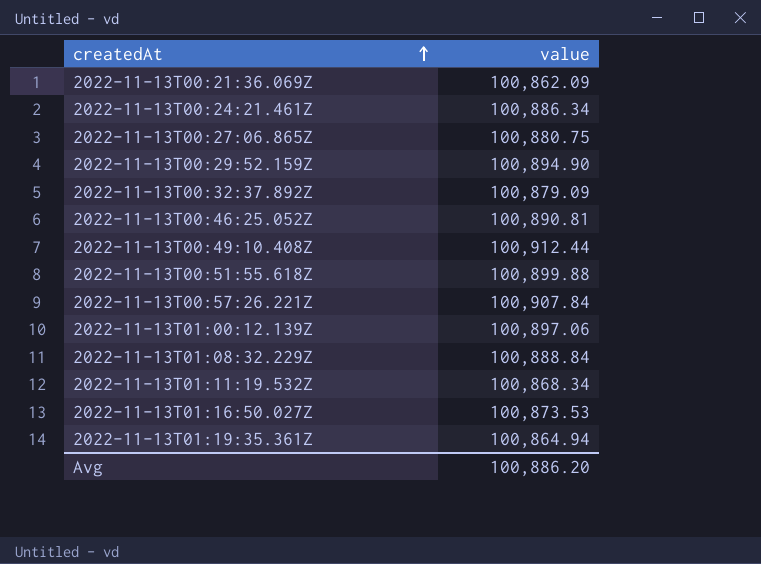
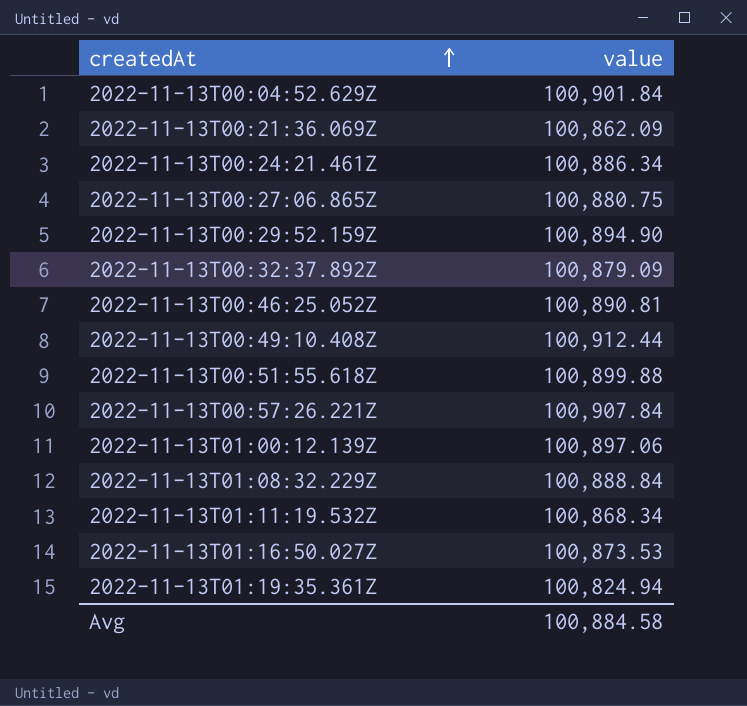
row 2022-11-13T00:04:52.629Z: none -> 100,901.84
2022-11-13T01:19:35.361Z | value: 100,864.94 -> 100,824.94
Avg | value: 100,886.20 -> 100,884.58

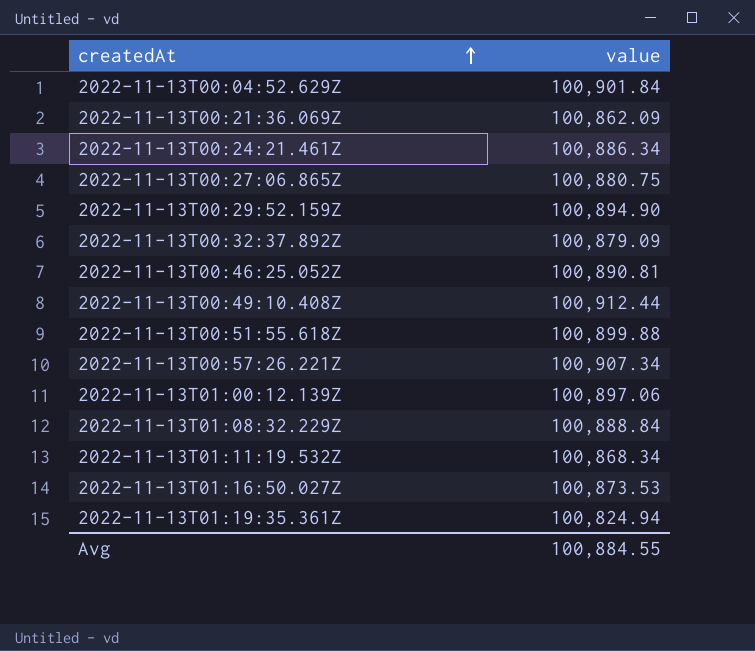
2022-11-13T00:57:26.221Z | value: 100,907.84 -> 100,907.34
Avg | value: 100,884.58 -> 100,884.55

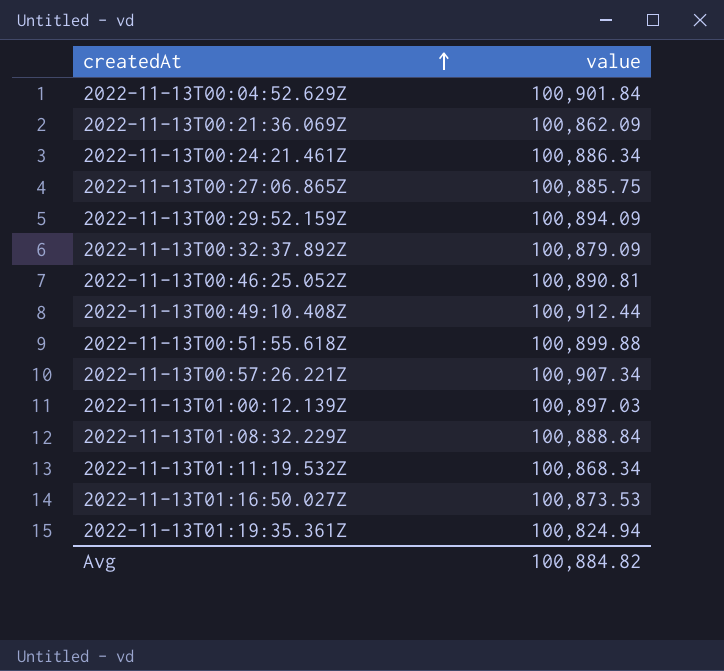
2022-11-13T00:27:06.865Z | value: 100,880.75 -> 100,885.75
2022-11-13T00:29:52.159Z | value: 100,894.90 -> 100,894.09
2022-11-13T01:00:12.139Z | value: 100,897.06 -> 100,897.03
Avg | value: 100,884.55 -> 100,884.82

